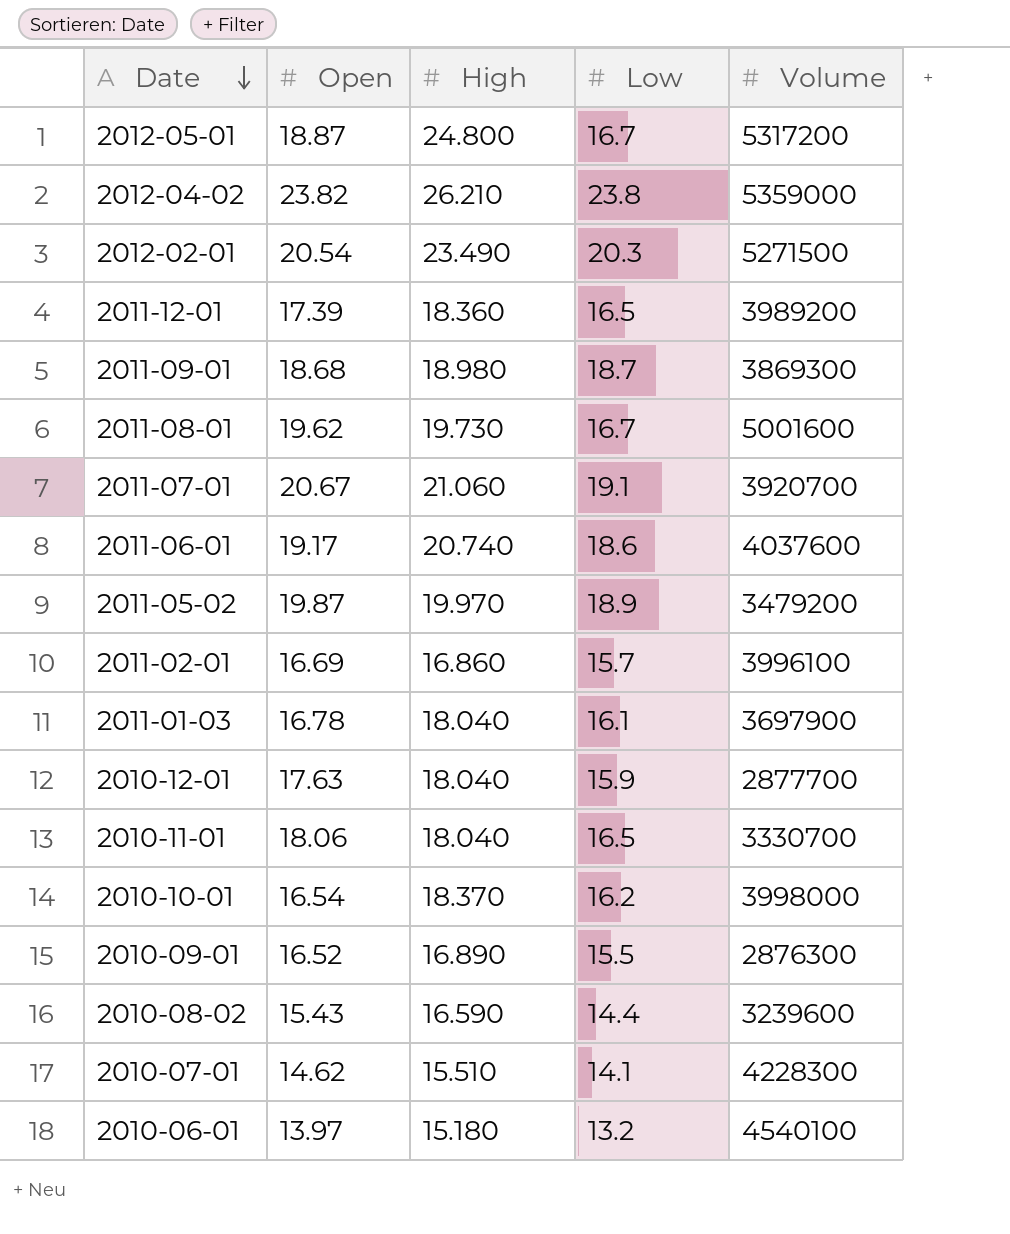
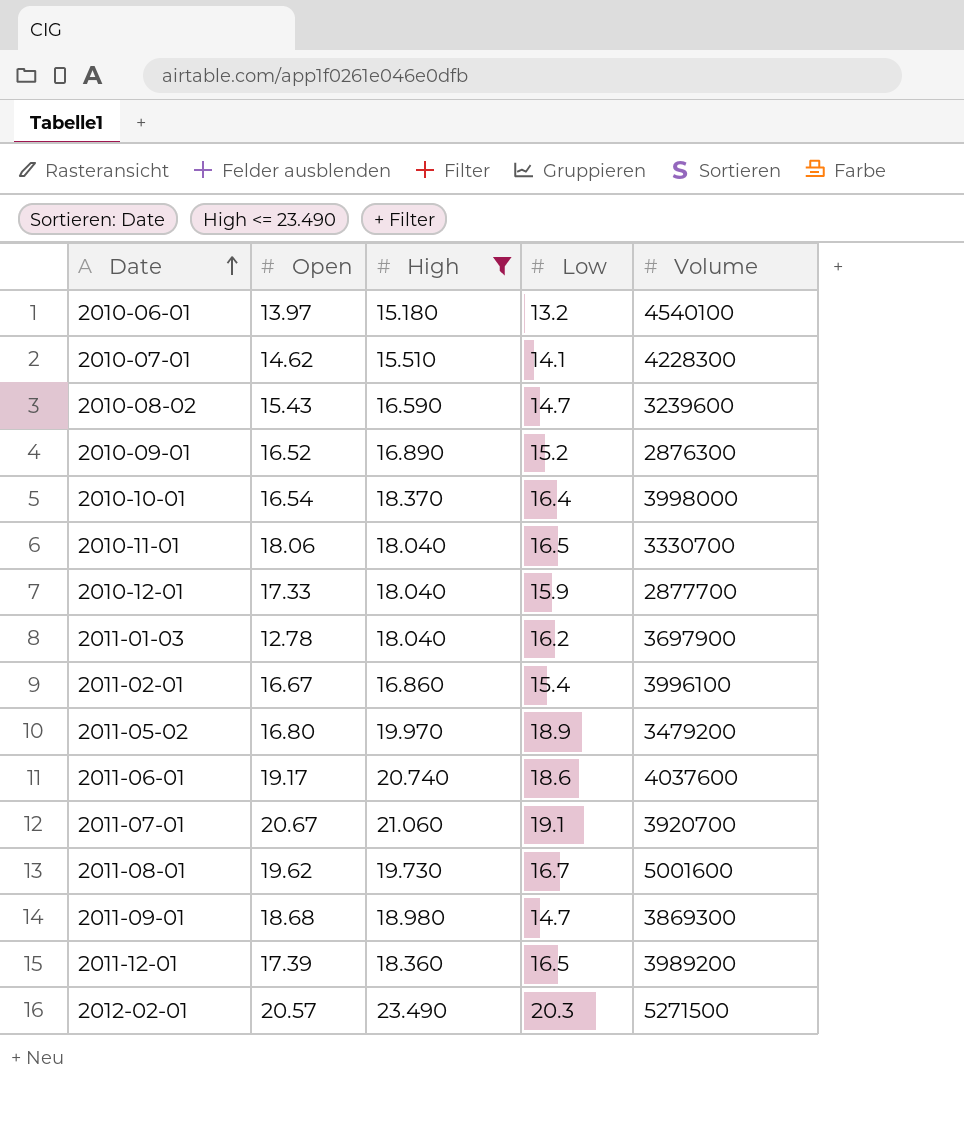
filter: none -> High <= 23.490
row order: Date descending -> Date ascending
2010-08-02 | Low: 14.4 -> 14.7
2010-09-01 | Low: 15.5 -> 15.2
2010-10-01 | Low: 16.2 -> 16.4
2010-12-01 | Open: 17.63 -> 17.33
2011-01-03 | Open: 16.78 -> 12.78
2011-01-03 | Low: 16.1 -> 16.2
2011-02-01 | Open: 16.69 -> 16.67
2011-02-01 | Low: 15.7 -> 15.4
2011-05-02 | Open: 19.87 -> 16.80
2011-09-01 | Low: 18.7 -> 14.7
2012-02-01 | Open: 20.54 -> 20.57

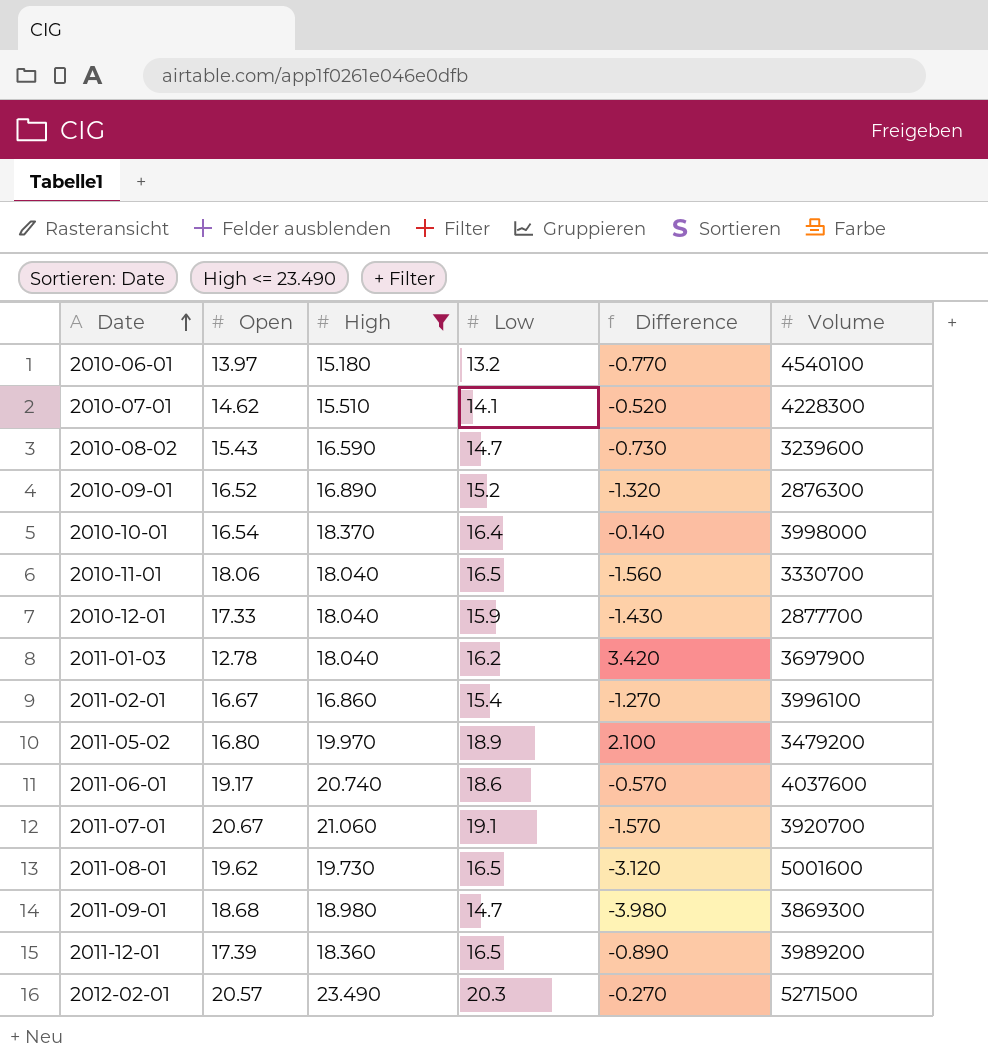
column Difference | formula: none -> [Low] - [Open]
2011-08-01 | Low: 16.7 -> 16.5

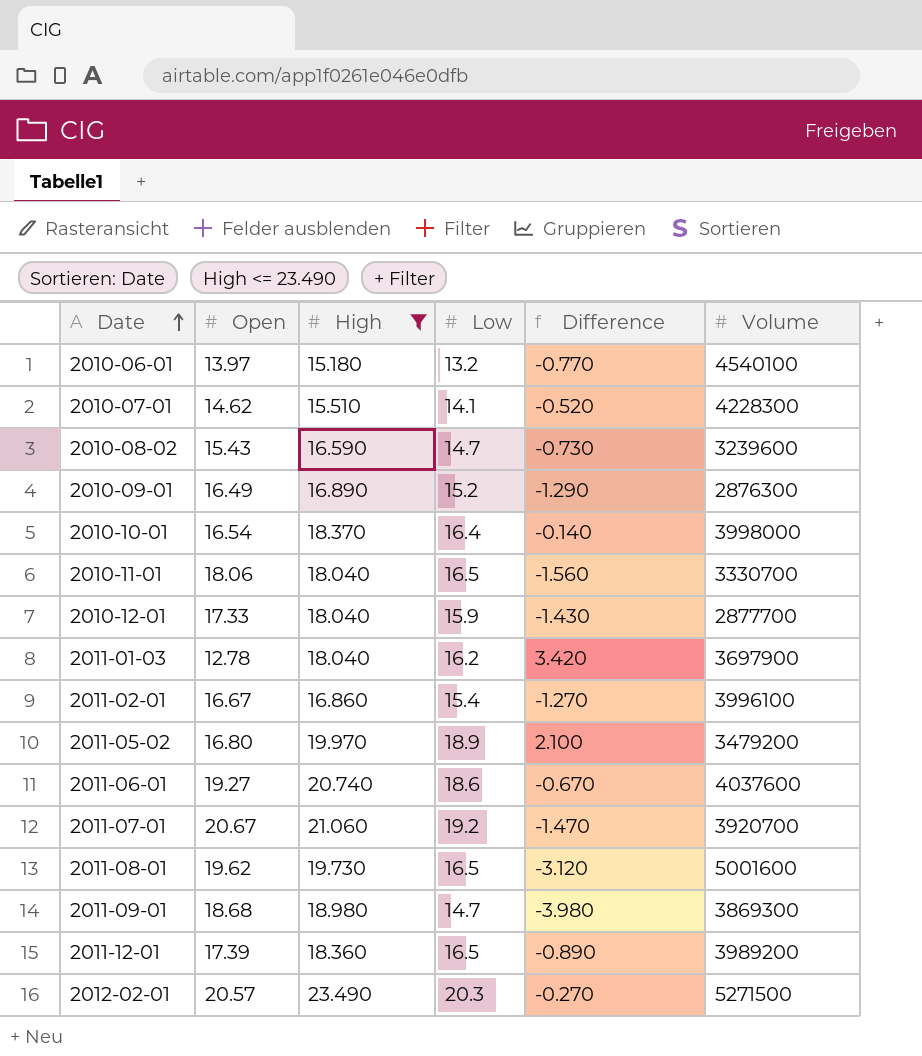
2010-09-01 | Open: 16.52 -> 16.49
2010-09-01 | Difference: -1.320 -> -1.290
2011-06-01 | Open: 19.17 -> 19.27
2011-06-01 | Difference: -0.570 -> -0.670
2011-07-01 | Low: 19.1 -> 19.2
2011-07-01 | Difference: -1.570 -> -1.470

